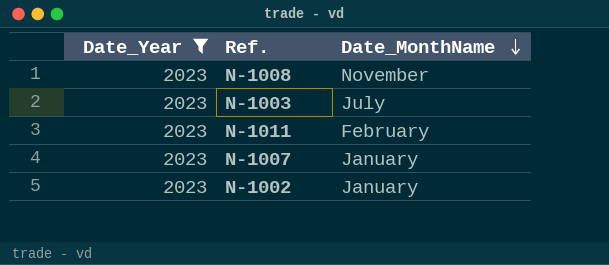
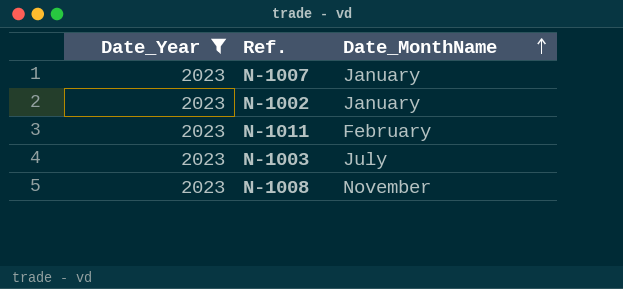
row order: Date_MonthName descending -> Date_MonthName ascending

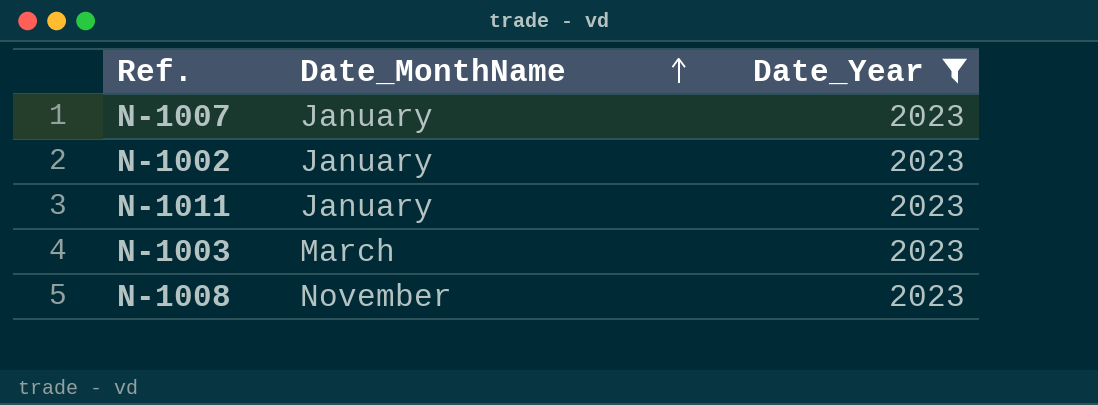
column Date_Year | position: 1 -> 3
N-1011 | Date_MonthName: February -> January
N-1003 | Date_MonthName: July -> March

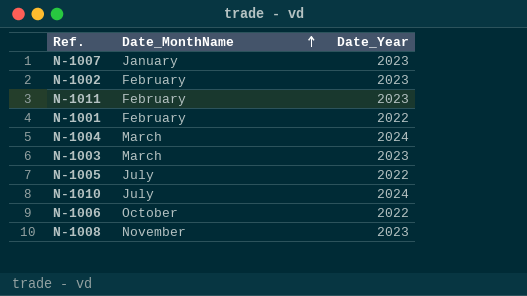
filter: Date_Year = 2023 -> none
N-1002 | Date_MonthName: January -> February
N-1011 | Date_MonthName: January -> February

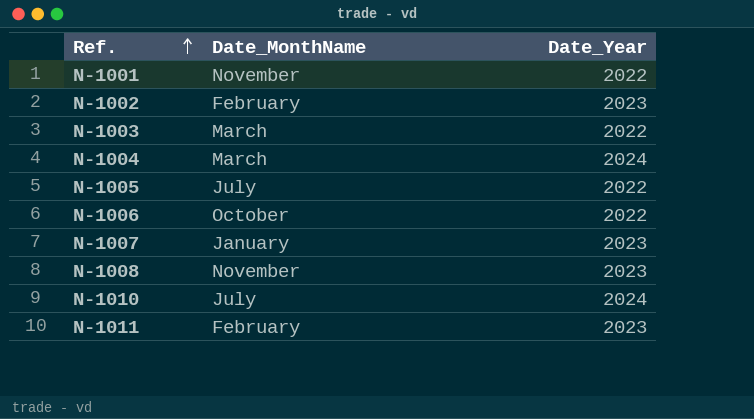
row order: Date_MonthName ascending -> Ref. ascending
N-1001 | Date_MonthName: February -> November
N-1003 | Date_Year: 2023 -> 2022

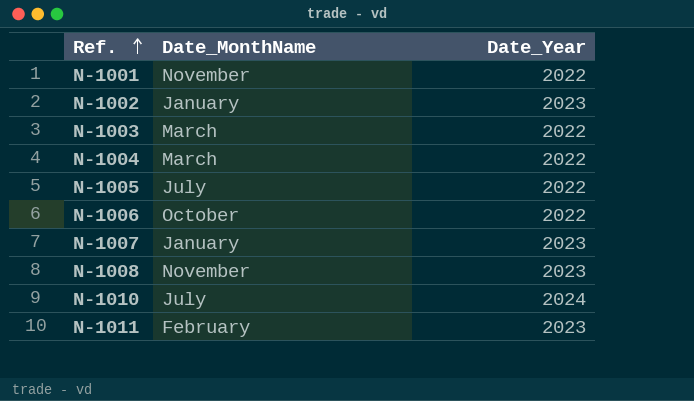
N-1002 | Date_MonthName: February -> January
N-1004 | Date_Year: 2024 -> 2022

